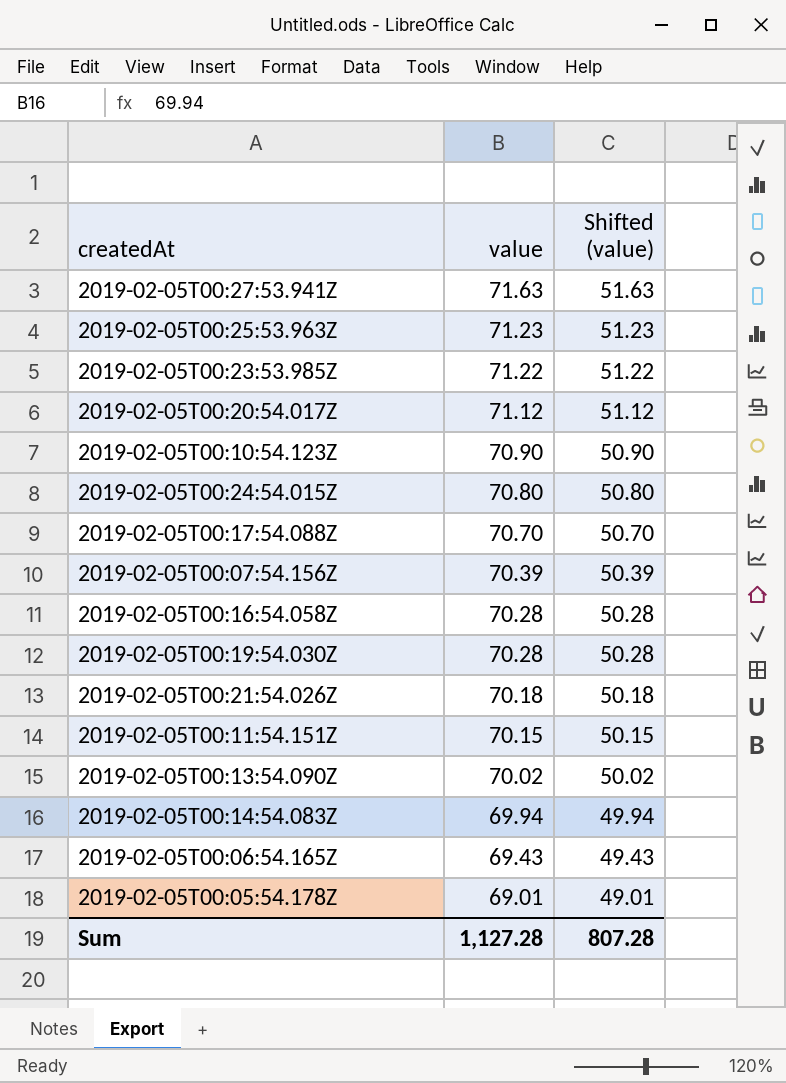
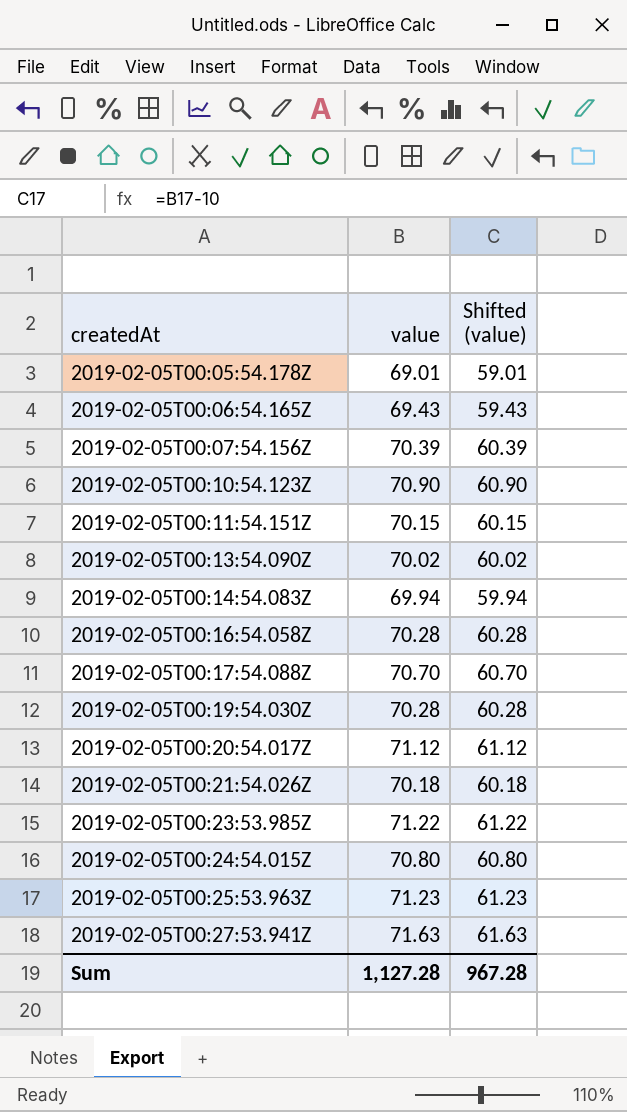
row order: value descending -> createdAt ascending
column Shifted (value) | formula: [value] - 20 -> [value] - 10
Sum | Shifted (value): 807.28 -> 967.28

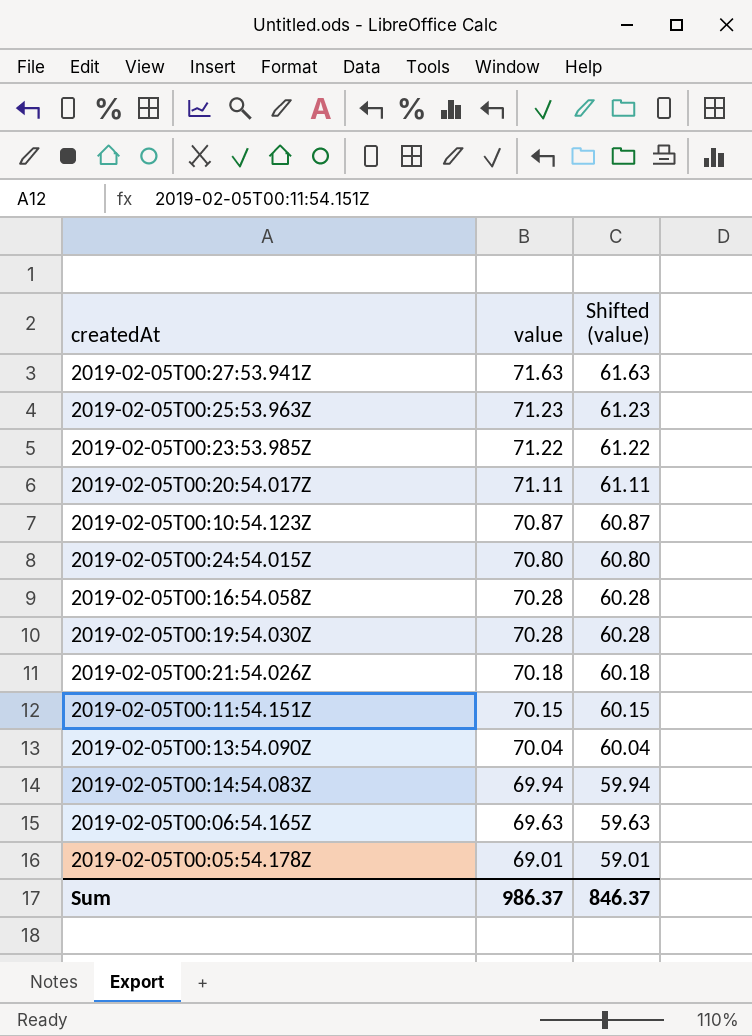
row order: createdAt ascending -> value descending
row 2019-02-05T00:07:54.156Z: 70.39 | 60.39 -> none
row 2019-02-05T00:17:54.088Z: 70.70 | 60.70 -> none
2019-02-05T00:20:54.017Z | value: 71.12 -> 71.11
2019-02-05T00:20:54.017Z | Shifted (value): 61.12 -> 61.11
2019-02-05T00:10:54.123Z | value: 70.90 -> 70.87
2019-02-05T00:10:54.123Z | Shifted (value): 60.90 -> 60.87
2019-02-05T00:13:54.090Z | value: 70.02 -> 70.04
2019-02-05T00:13:54.090Z | Shifted (value): 60.02 -> 60.04
2019-02-05T00:06:54.165Z | value: 69.43 -> 69.63
2019-02-05T00:06:54.165Z | Shifted (value): 59.43 -> 59.63
Sum | value: 1,127.28 -> 986.37
Sum | Shifted (value): 967.28 -> 846.37

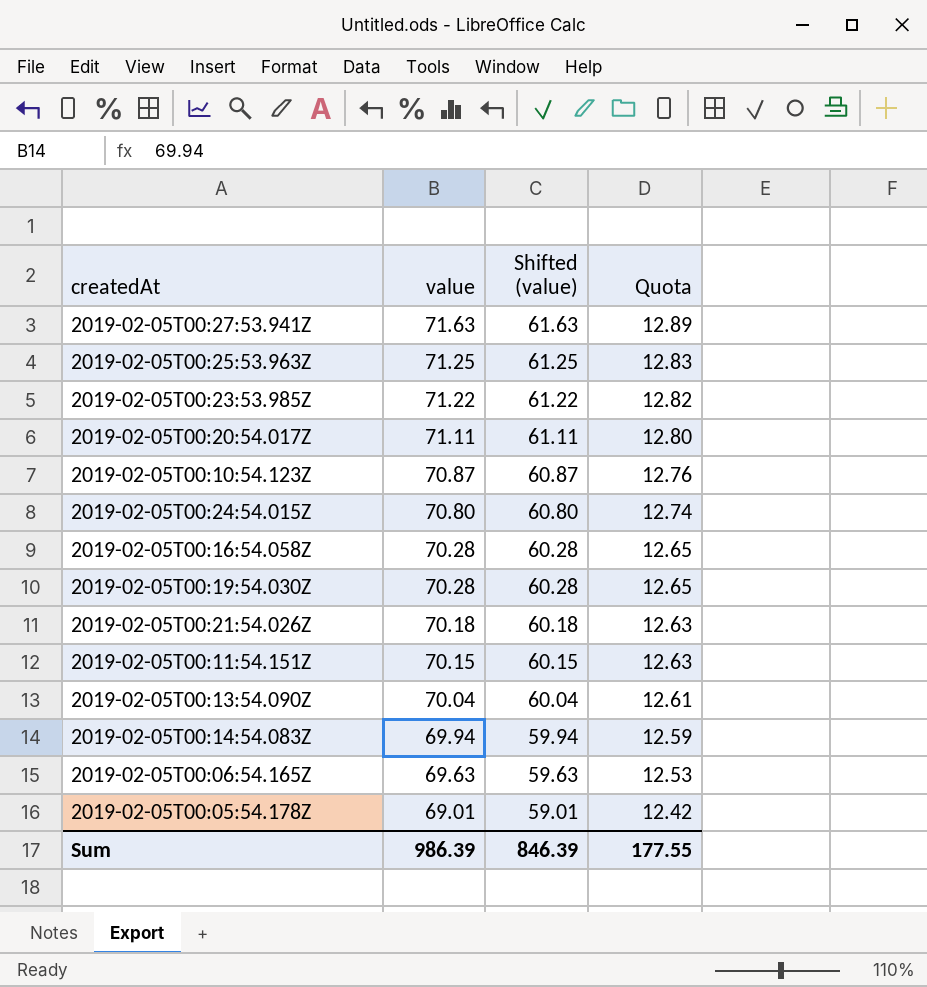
column Quota | formula: none -> [value] * 0.18
2019-02-05T00:25:53.963Z | value: 71.23 -> 71.25
2019-02-05T00:25:53.963Z | Shifted (value): 61.23 -> 61.25
Sum | value: 986.37 -> 986.39
Sum | Shifted (value): 846.37 -> 846.39

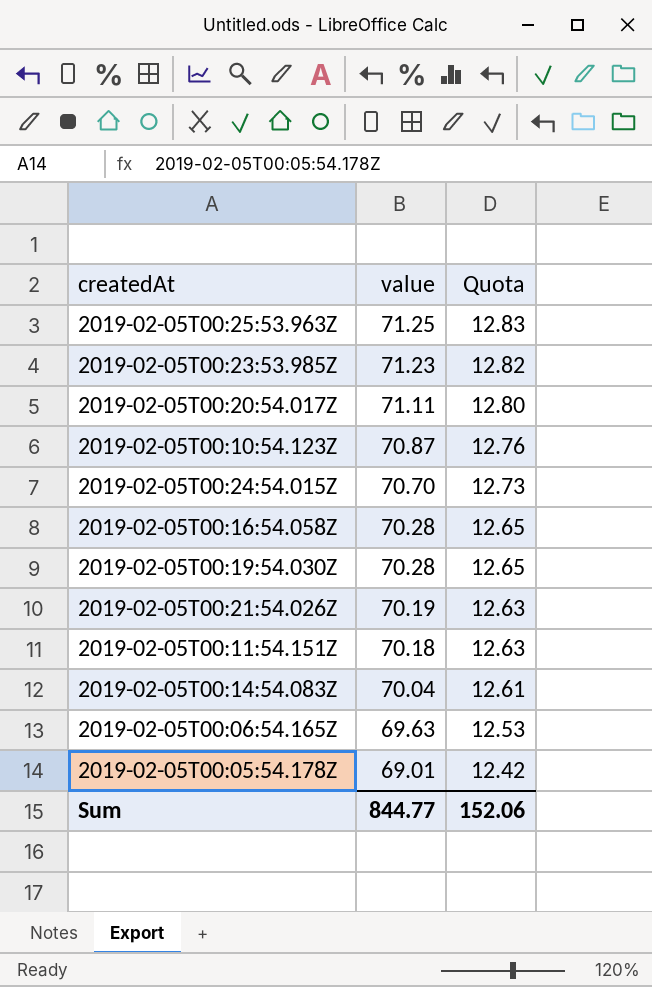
column Shifted (value) | formula: [value] - 10 -> none
row 2019-02-05T00:27:53.941Z: 71.63 | 61.63 | 12.89 -> none
row 2019-02-05T00:13:54.090Z: 70.04 | 60.04 | 12.61 -> none
2019-02-05T00:23:53.985Z | value: 71.22 -> 71.23
2019-02-05T00:24:54.015Z | value: 70.80 -> 70.70
2019-02-05T00:24:54.015Z | Quota: 12.74 -> 12.73
2019-02-05T00:21:54.026Z | value: 70.18 -> 70.19
2019-02-05T00:11:54.151Z | value: 70.15 -> 70.18
2019-02-05T00:14:54.083Z | value: 69.94 -> 70.04
2019-02-05T00:14:54.083Z | Quota: 12.59 -> 12.61
Sum | value: 986.39 -> 844.77
Sum | Quota: 177.55 -> 152.06

